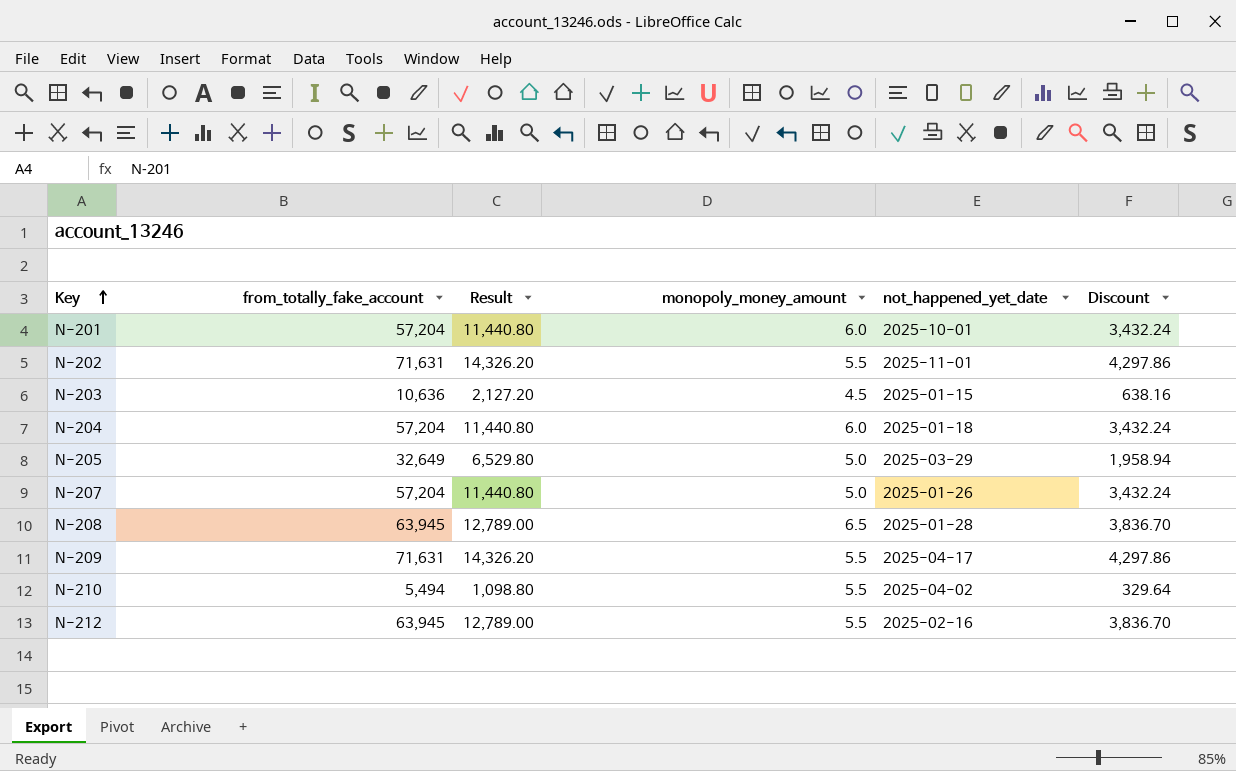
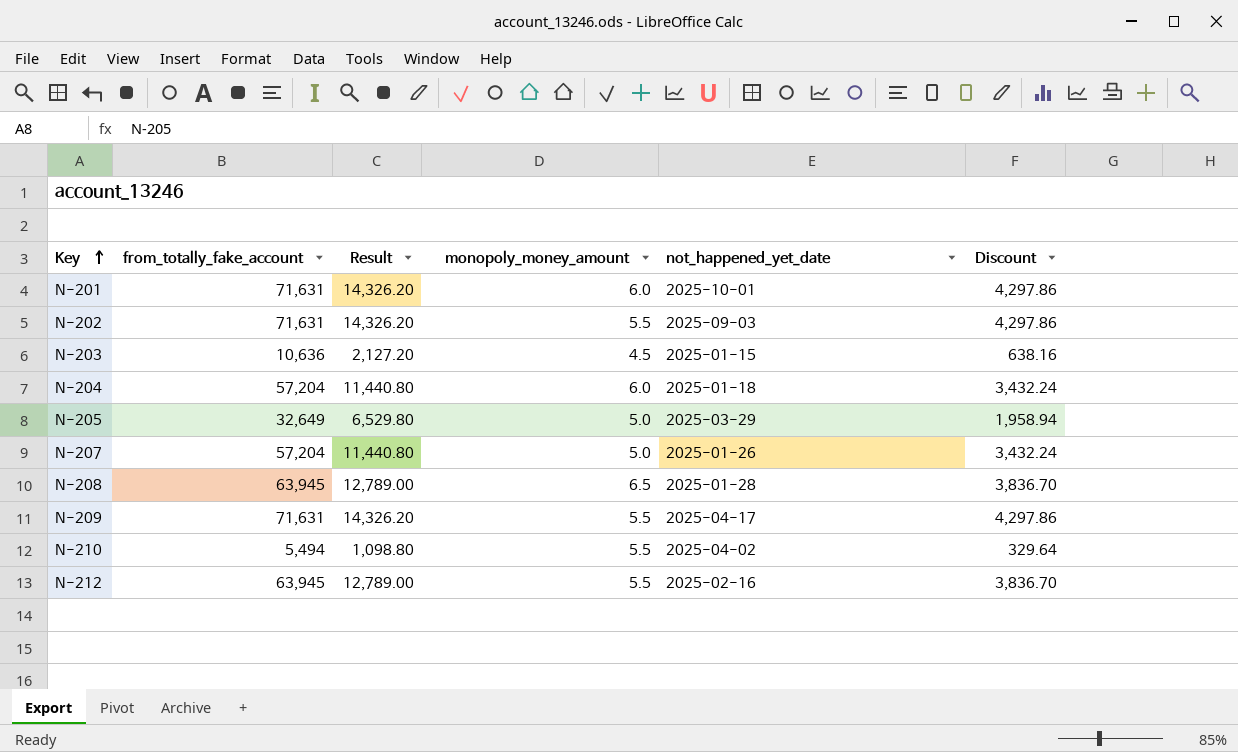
N-201 | from_totally_fake_account: 57,204 -> 71,631
N-201 | Result: 11,440.80 -> 14,326.20
N-201 | Discount: 3,432.24 -> 4,297.86
N-202 | not_happened_yet_date: 2025-11-01 -> 2025-09-03

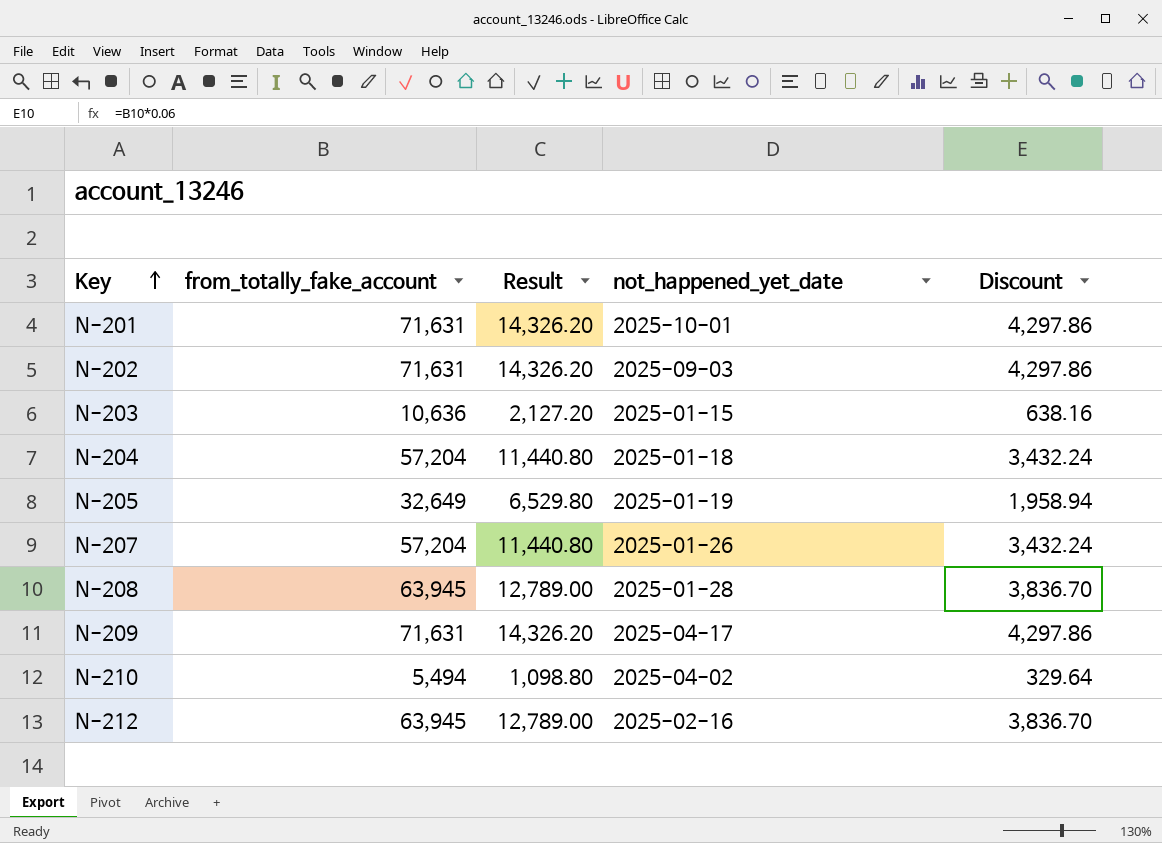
column monopoly_money_amount | position: 4 -> none
N-205 | not_happened_yet_date: 2025-03-29 -> 2025-01-19

